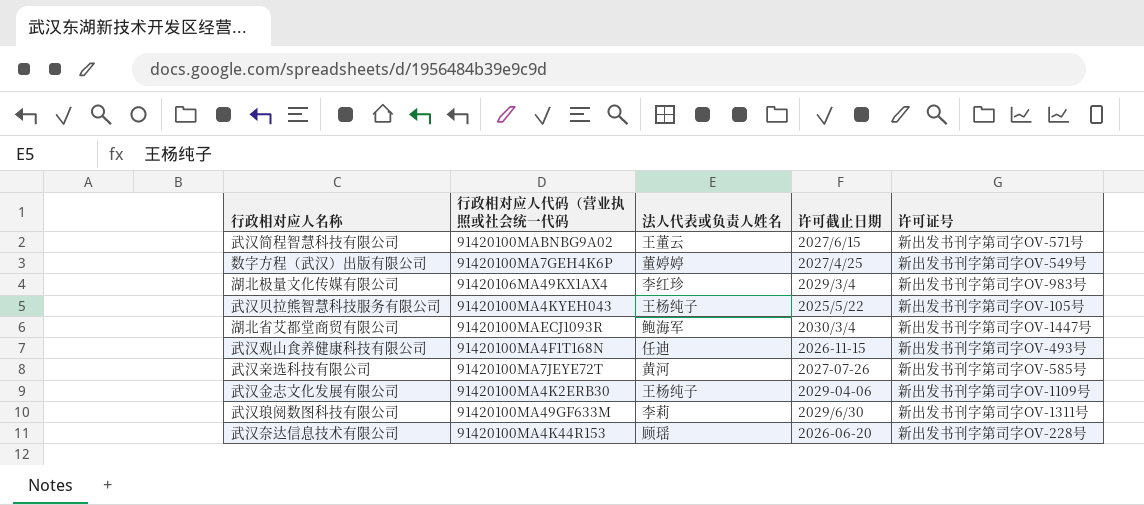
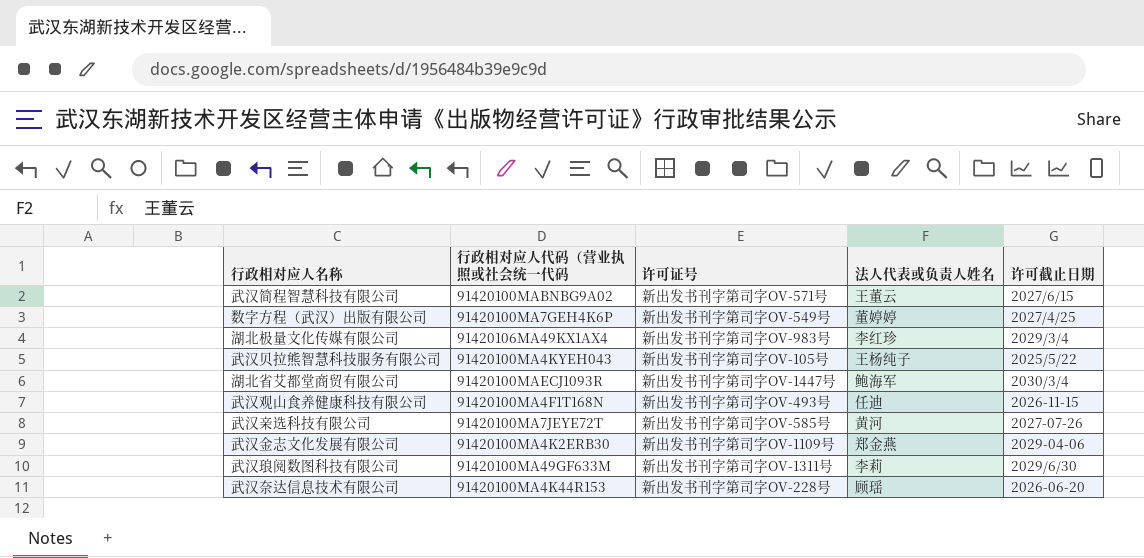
column 许可证号 | position: 5 -> 3
武汉金志文化发展有限公司 | 法人代表或负责人姓名: 王杨纯子 -> 郑金燕

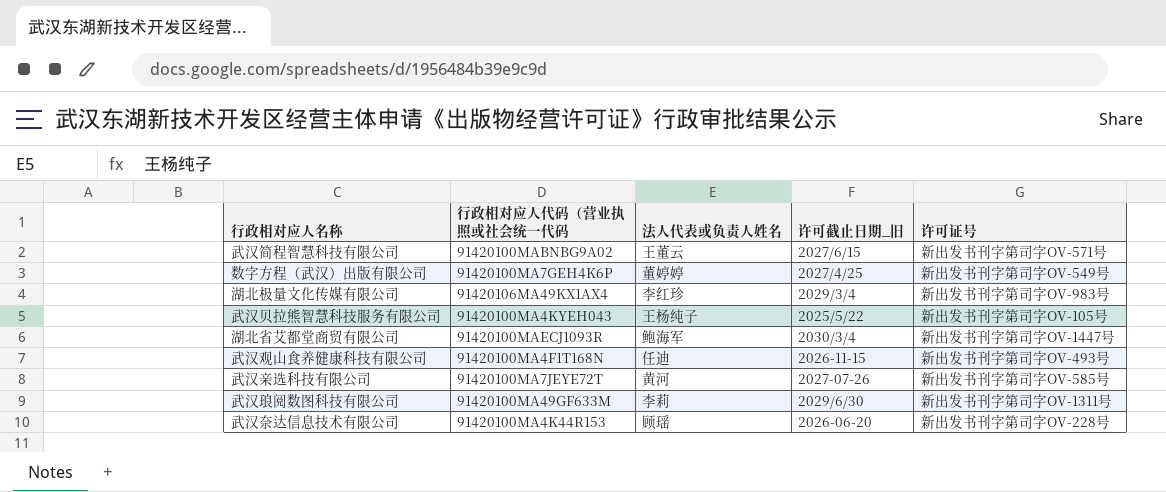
column name: 许可截止日期 -> 许可截止日期_旧
column 许可证号 | position: 3 -> 5
row 武汉金志文化发展有限公司: 91420100MA4K2ERB30 | 新出发书刊字第司字OV-1109号 | 郑金燕 | 2029-04-06 -> none

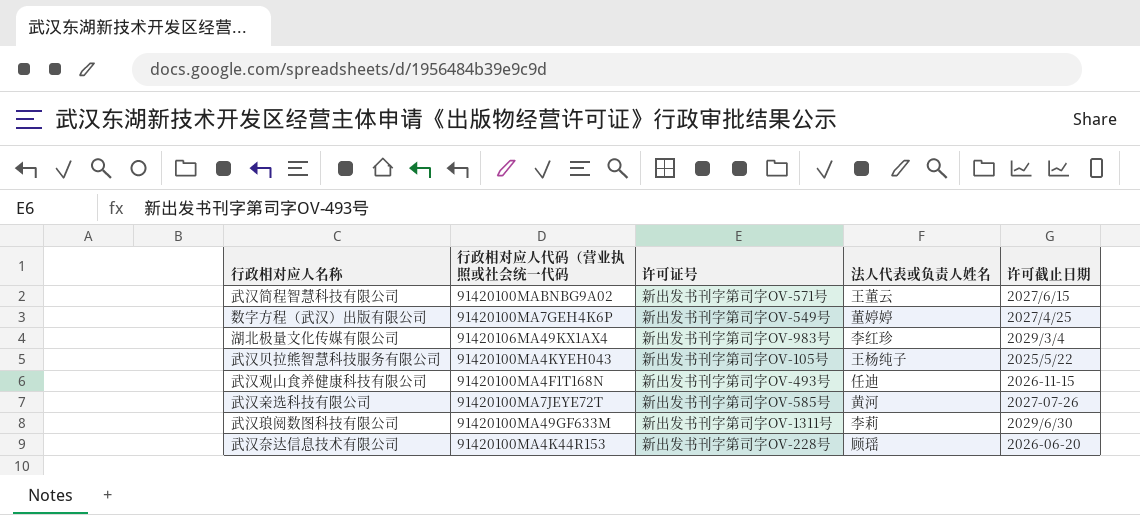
column 许可证号 | position: 5 -> 3
column name: 许可截止日期_旧 -> 许可截止日期
row 湖北省艾都堂商贸有限公司: 91420100MAECJ1093R | 鲍海军 | 2030/3/4 | 新出发书刊字第司字OV-1447号 -> none

